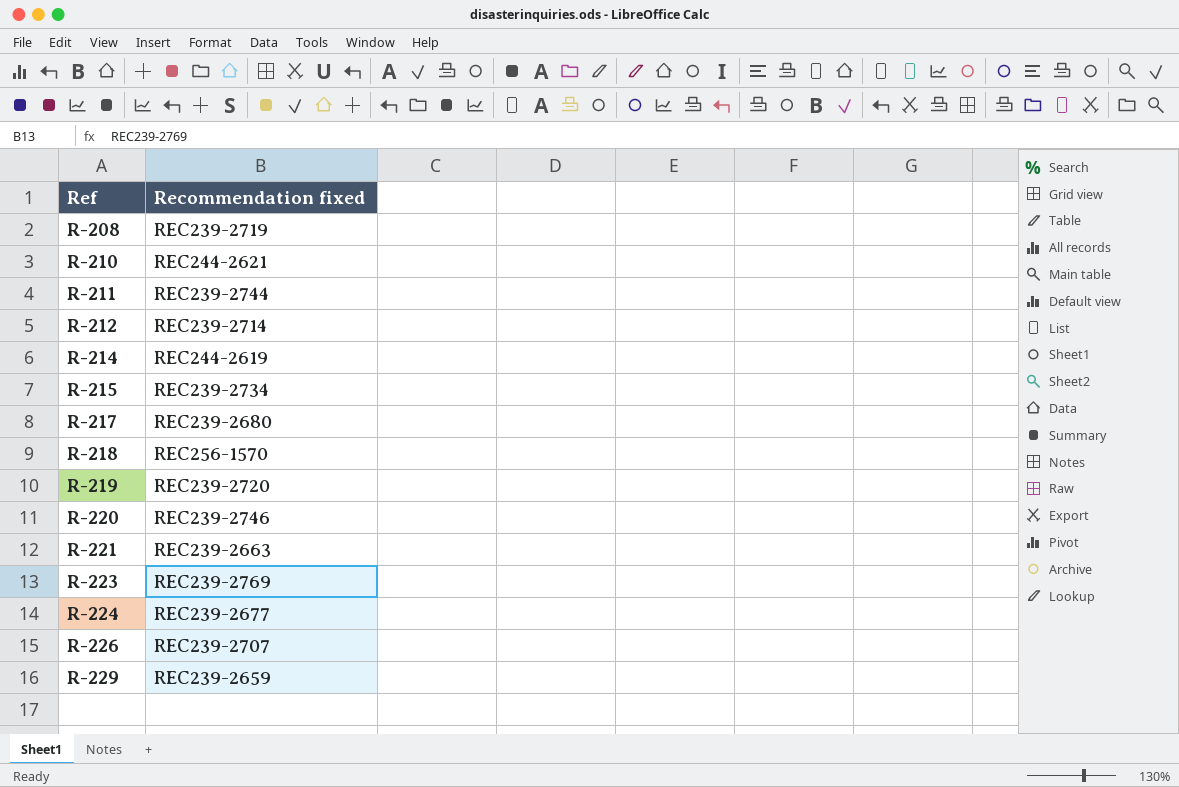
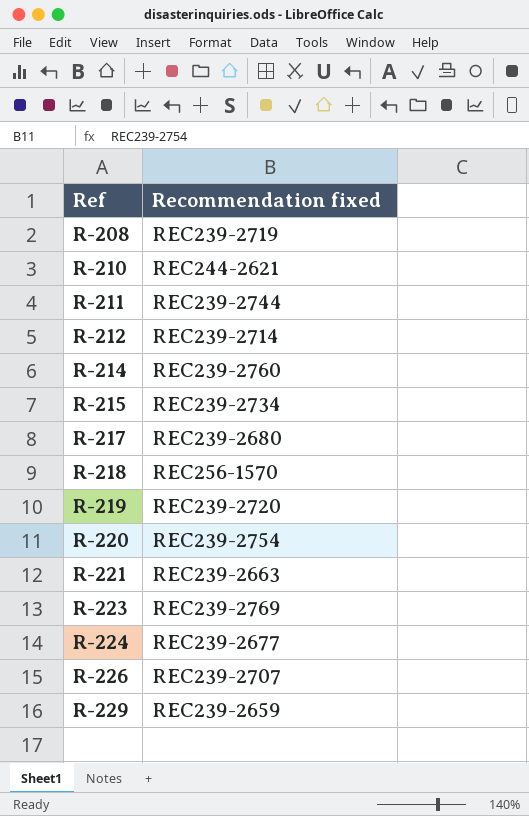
R-214 | Recommendation fixed: REC244-2619 -> REC239-2760
R-220 | Recommendation fixed: REC239-2746 -> REC239-2754

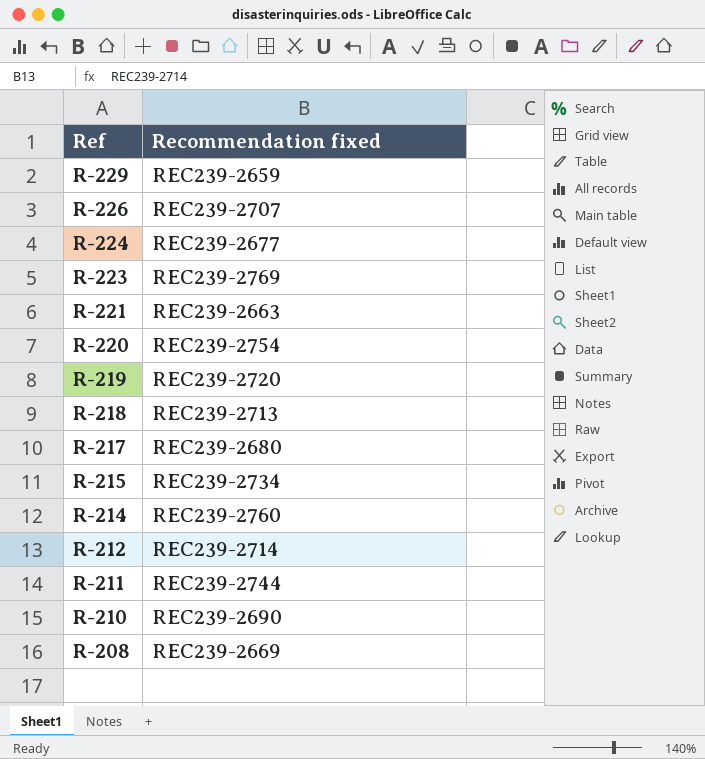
row order: Ref ascending -> Ref descending
R-218 | Recommendation fixed: REC256-1570 -> REC239-2713
R-210 | Recommendation fixed: REC244-2621 -> REC239-2690
R-208 | Recommendation fixed: REC239-2719 -> REC239-2669

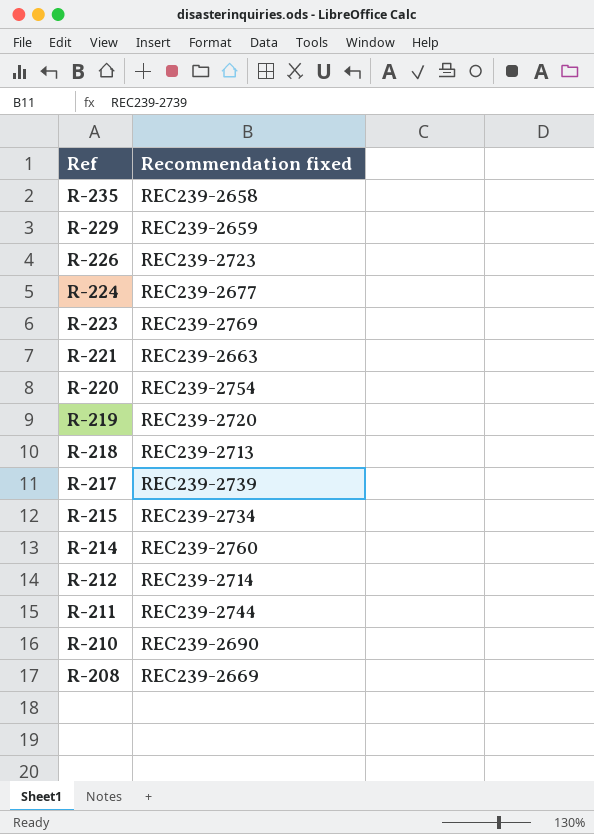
row R-235: none -> REC239-2658
R-226 | Recommendation fixed: REC239-2707 -> REC239-2723
R-217 | Recommendation fixed: REC239-2680 -> REC239-2739

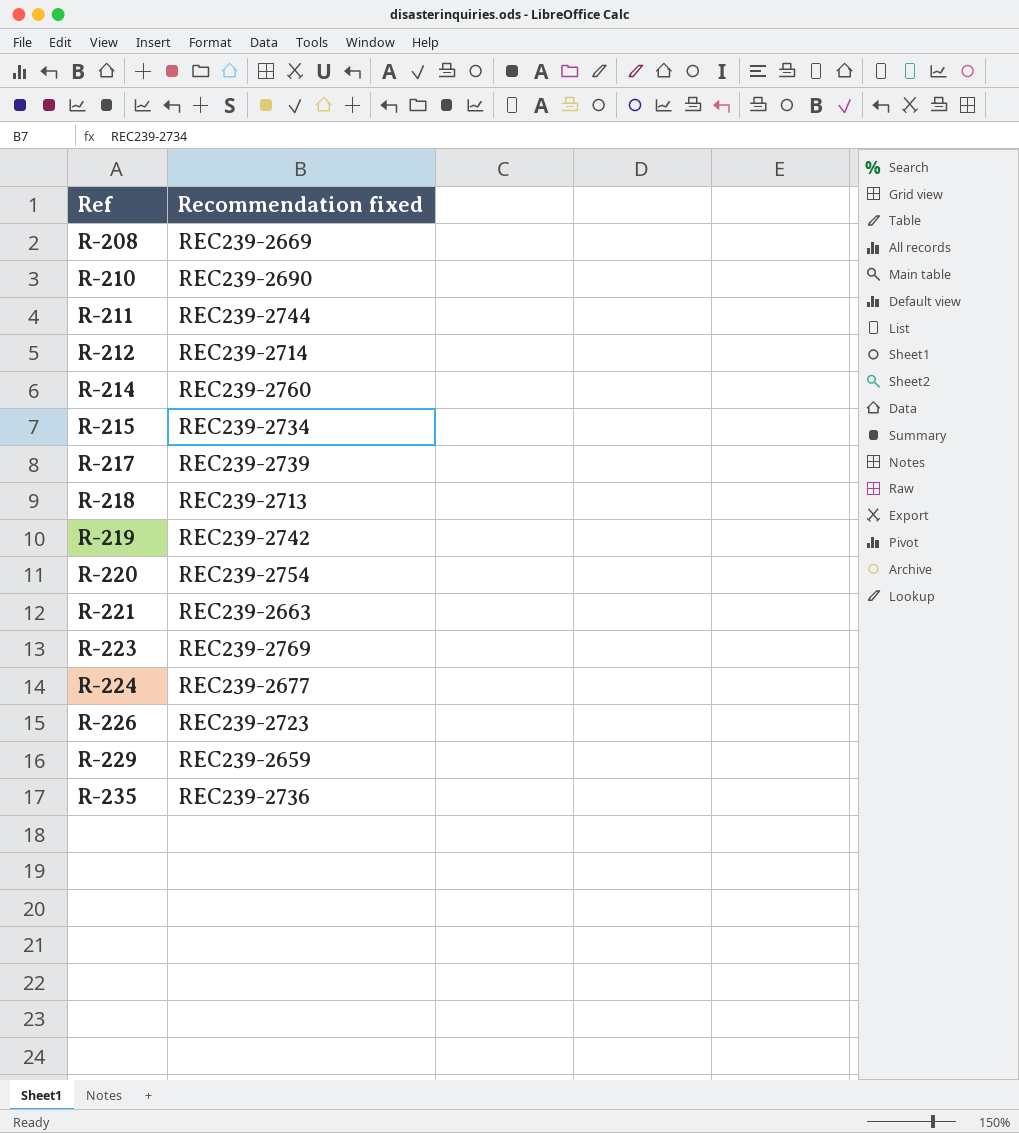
row order: Ref descending -> Ref ascending
R-219 | Recommendation fixed: REC239-2720 -> REC239-2742
R-235 | Recommendation fixed: REC239-2658 -> REC239-2736

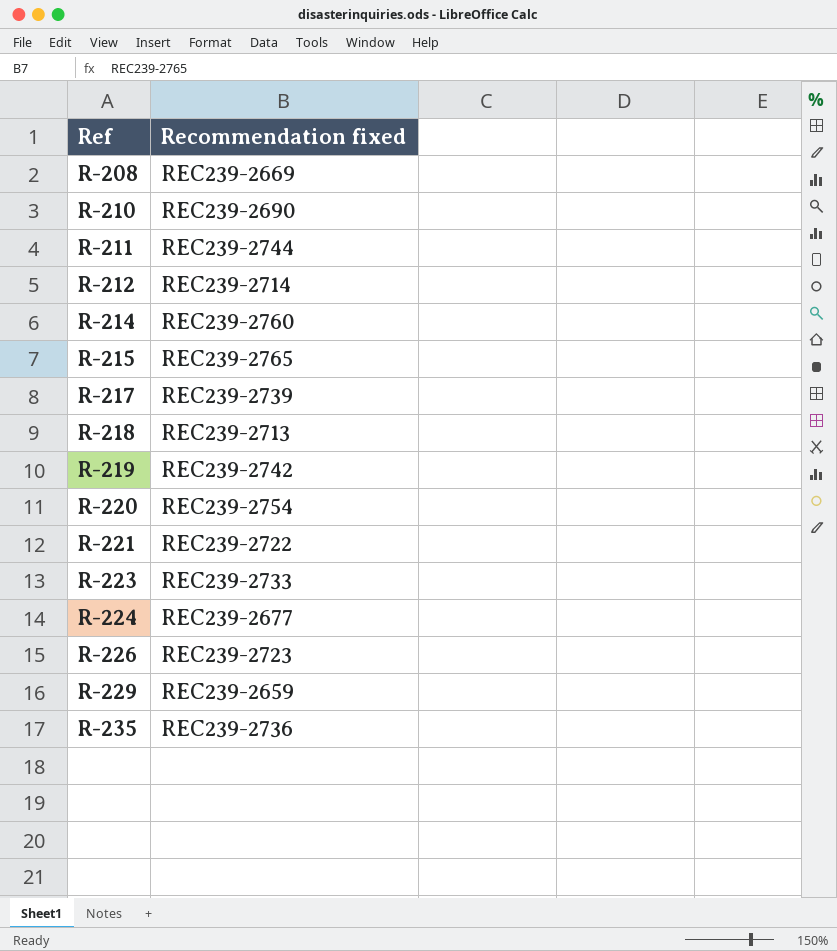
R-215 | Recommendation fixed: REC239-2734 -> REC239-2765
R-221 | Recommendation fixed: REC239-2663 -> REC239-2722
R-223 | Recommendation fixed: REC239-2769 -> REC239-2733

